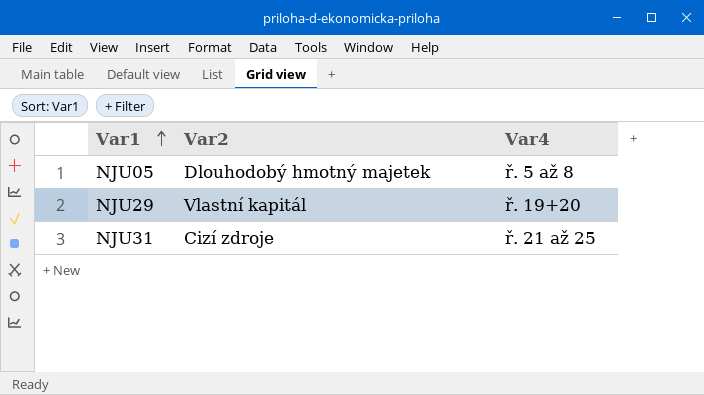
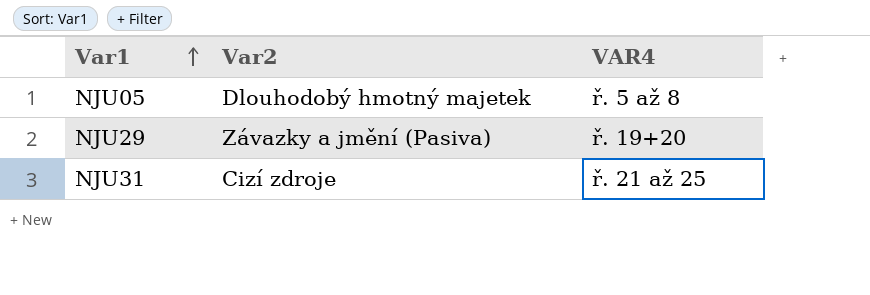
column name: Var4 -> VAR4
NJU29 | Var2: Vlastní kapitál -> Závazky a jmění (Pasiva)

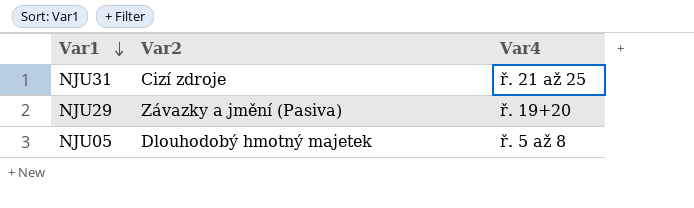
row order: Var1 ascending -> Var1 descending
column name: VAR4 -> Var4

